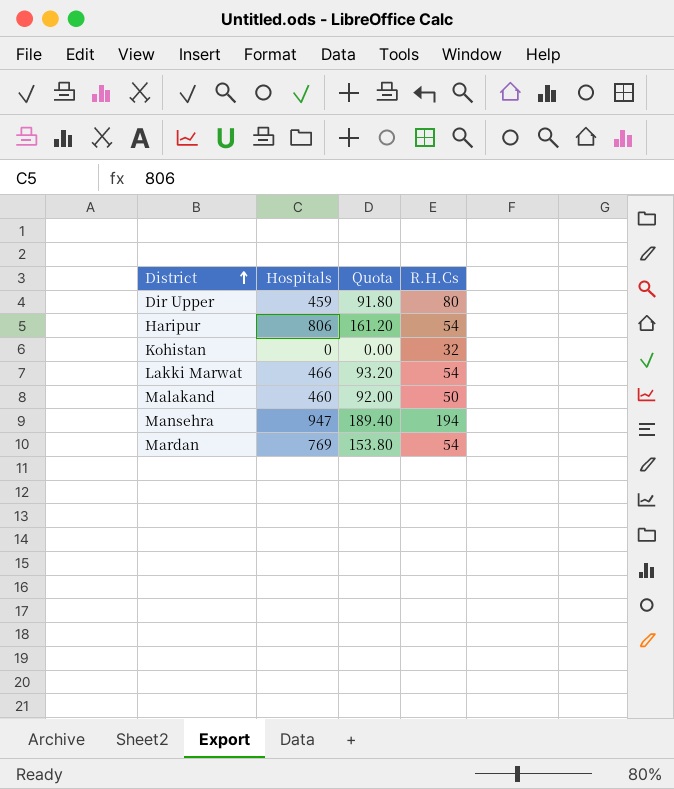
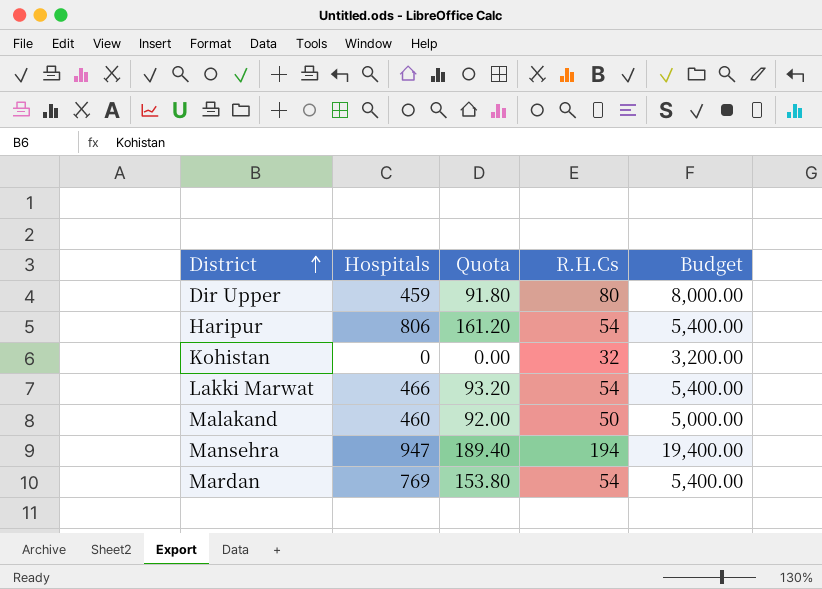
column Budget | formula: none -> [R.H.Cs] * 100

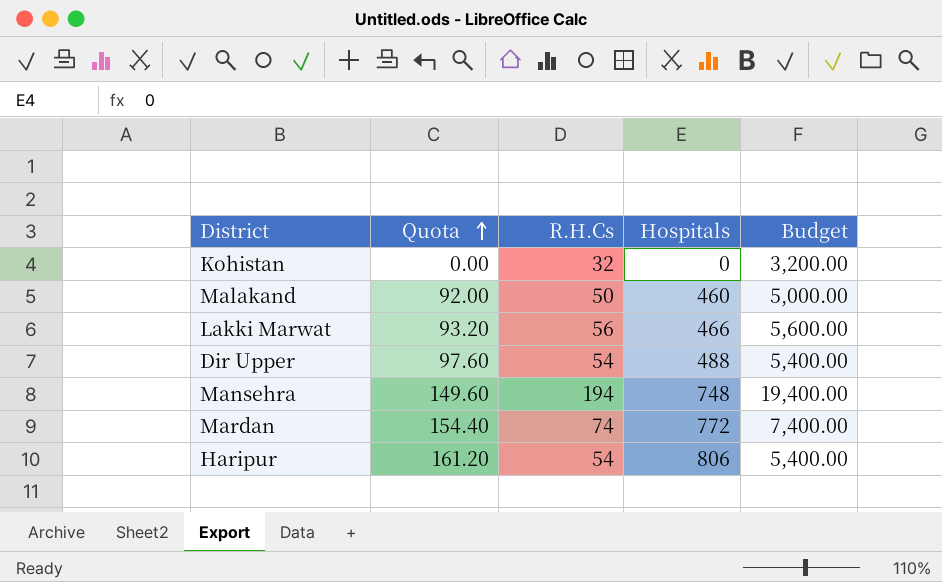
row order: District ascending -> Quota ascending
column Hospitals | position: 2 -> 4
Lakki Marwat | R.H.Cs: 54 -> 56
Lakki Marwat | Budget: 5,400.00 -> 5,600.00
Dir Upper | Quota: 91.80 -> 97.60
Dir Upper | R.H.Cs: 80 -> 54
Dir Upper | Hospitals: 459 -> 488
Dir Upper | Budget: 8,000.00 -> 5,400.00
Mansehra | Quota: 189.40 -> 149.60
Mansehra | Hospitals: 947 -> 748
Mardan | Quota: 153.80 -> 154.40
Mardan | R.H.Cs: 54 -> 74
Mardan | Hospitals: 769 -> 772
Mardan | Budget: 5,400.00 -> 7,400.00

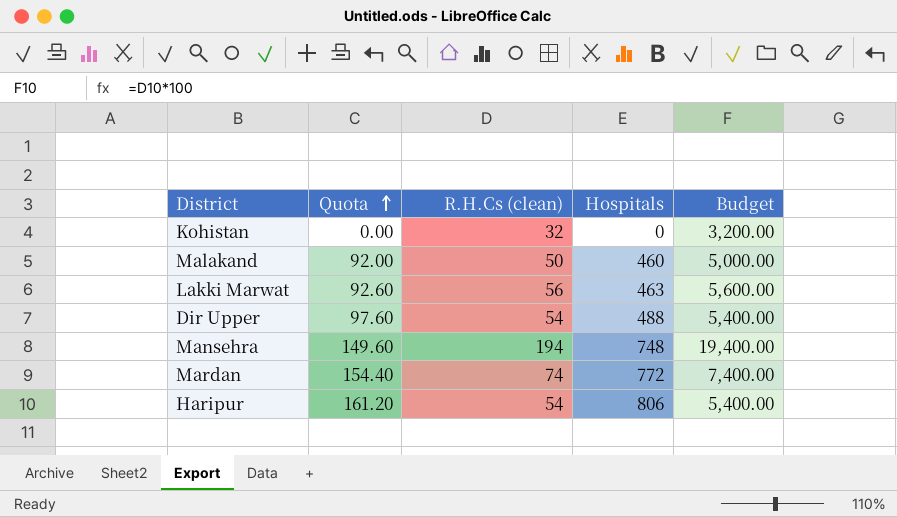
column name: R.H.Cs -> R.H.Cs (clean)
Lakki Marwat | Quota: 93.20 -> 92.60
Lakki Marwat | Hospitals: 466 -> 463

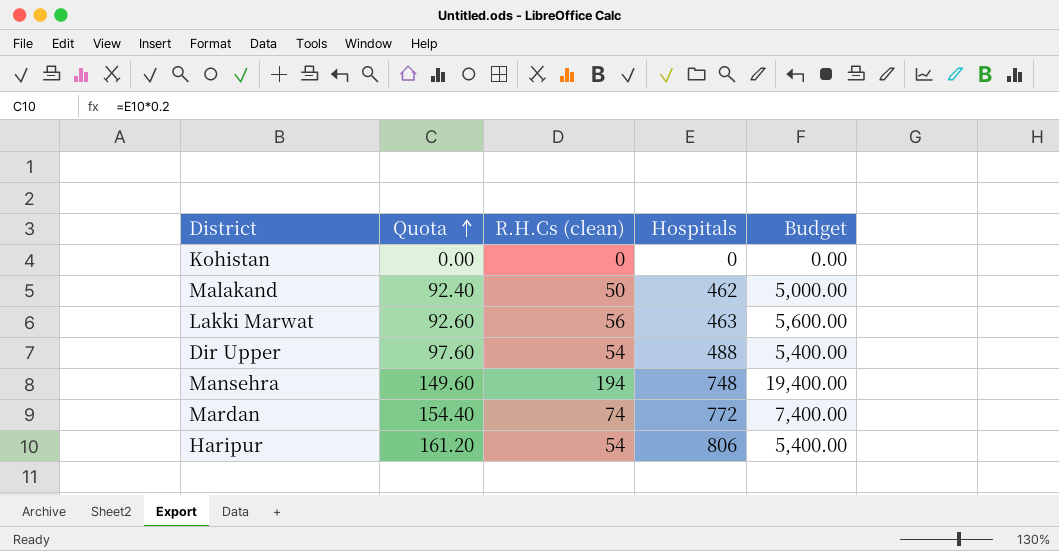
Kohistan | R.H.Cs (clean): 32 -> 0
Kohistan | Budget: 3,200.00 -> 0.00
Malakand | Quota: 92.00 -> 92.40
Malakand | Hospitals: 460 -> 462

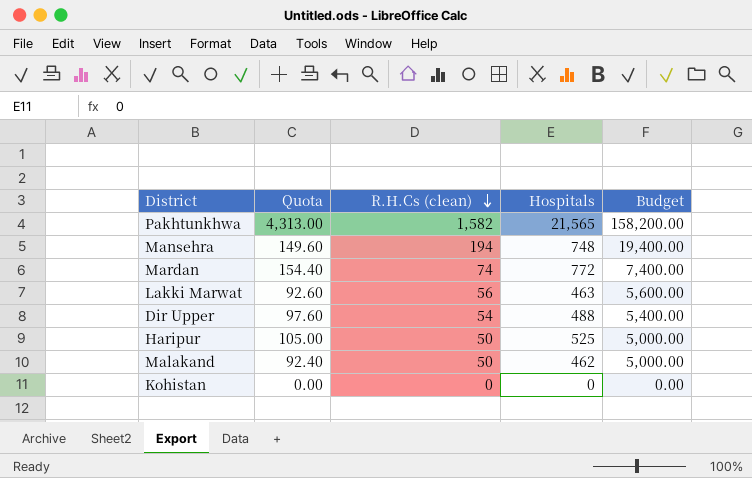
row order: Quota ascending -> R.H.Cs (clean) descending
row Pakhtunkhwa: none -> 4,313.00 | 1,582 | 21,565 | 158,200.00
Haripur | Quota: 161.20 -> 105.00
Haripur | R.H.Cs (clean): 54 -> 50
Haripur | Hospitals: 806 -> 525
Haripur | Budget: 5,400.00 -> 5,000.00

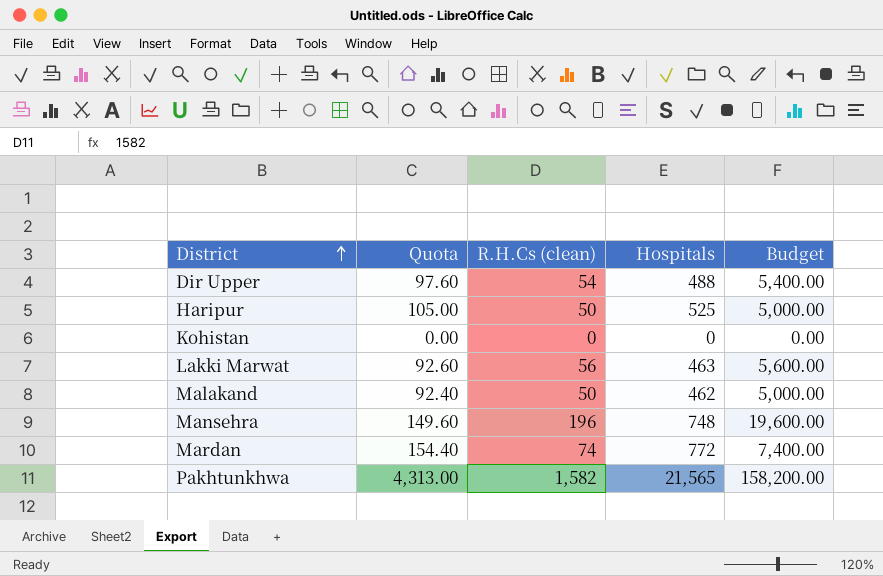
row order: R.H.Cs (clean) descending -> District ascending
Mansehra | R.H.Cs (clean): 194 -> 196
Mansehra | Budget: 19,400.00 -> 19,600.00

